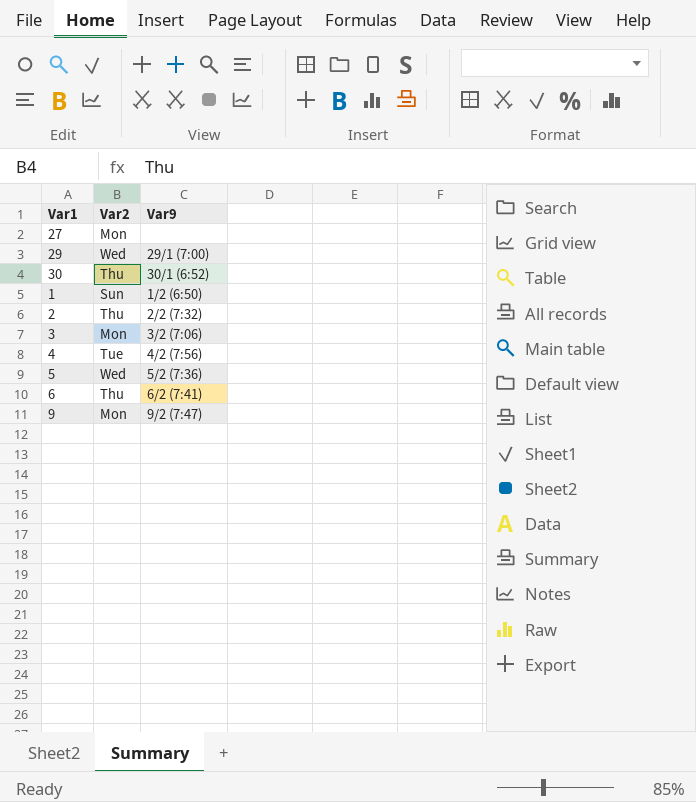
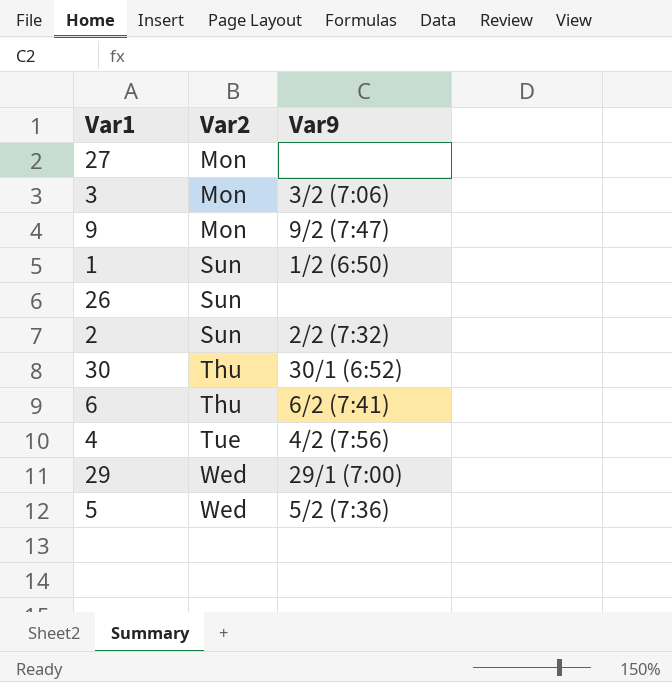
row order: none -> Var2 ascending
row 26: none -> Sun | none
2 | Var2: Thu -> Sun

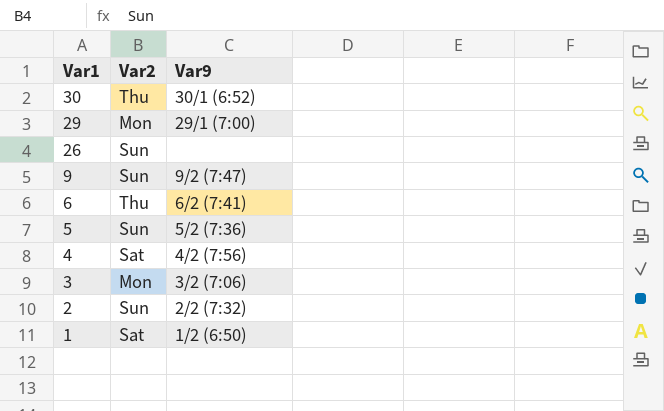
row order: Var2 ascending -> Var1 descending
row 27: Mon | none -> none
29 | Var2: Wed -> Mon
9 | Var2: Mon -> Sun
5 | Var2: Wed -> Sun
4 | Var2: Tue -> Sat
1 | Var2: Sun -> Sat

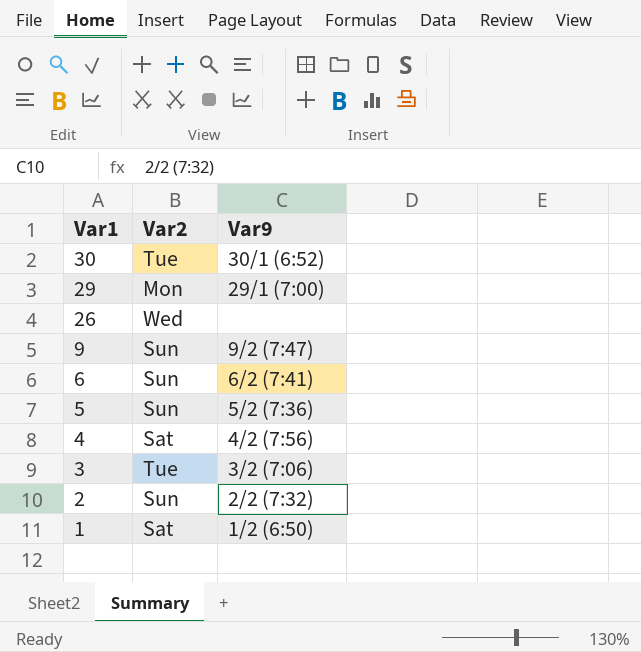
30 | Var2: Thu -> Tue
26 | Var2: Sun -> Wed
6 | Var2: Thu -> Sun
3 | Var2: Mon -> Tue

